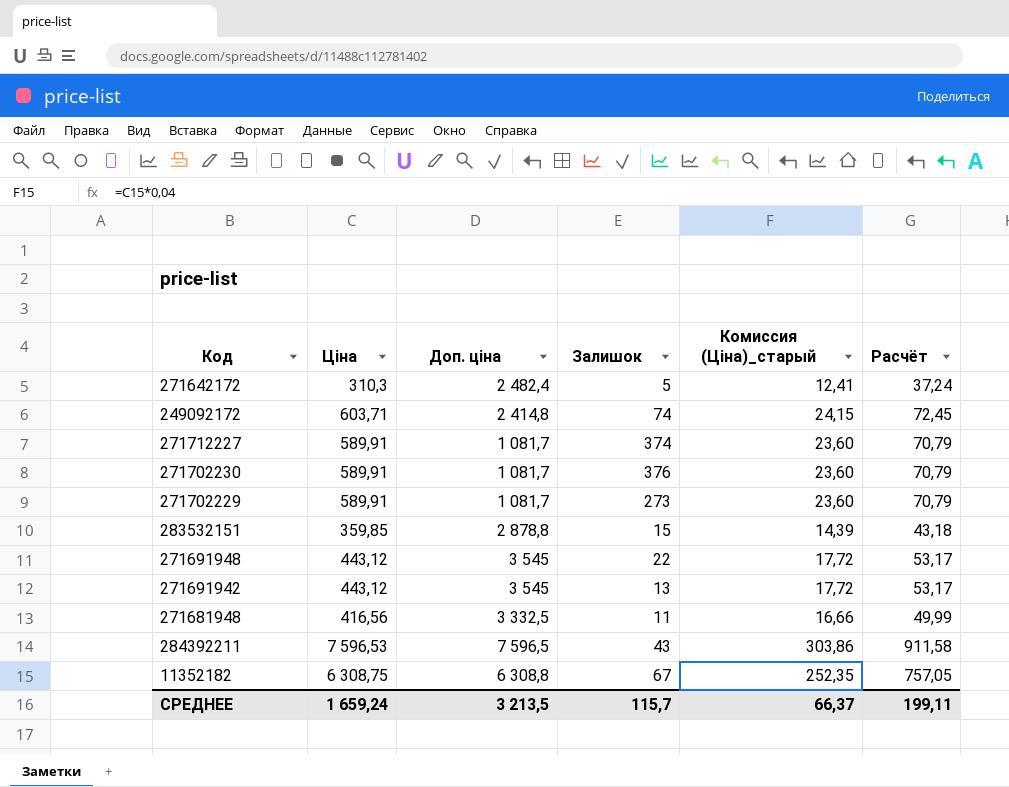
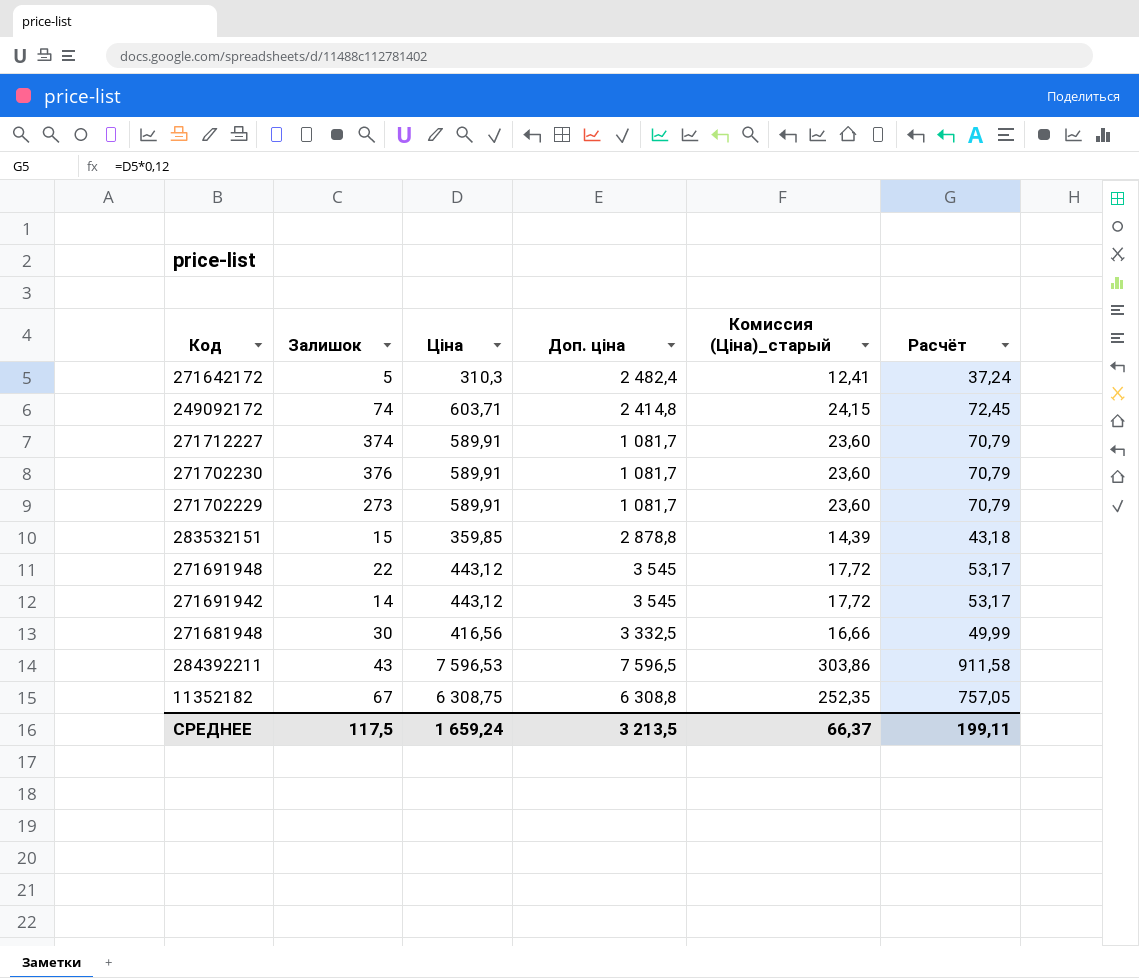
column Залишок | position: 4 -> 2
271691942 | Залишок: 13 -> 14
271681948 | Залишок: 11 -> 30
СРЕДНЕЕ | Залишок: 115,7 -> 117,5

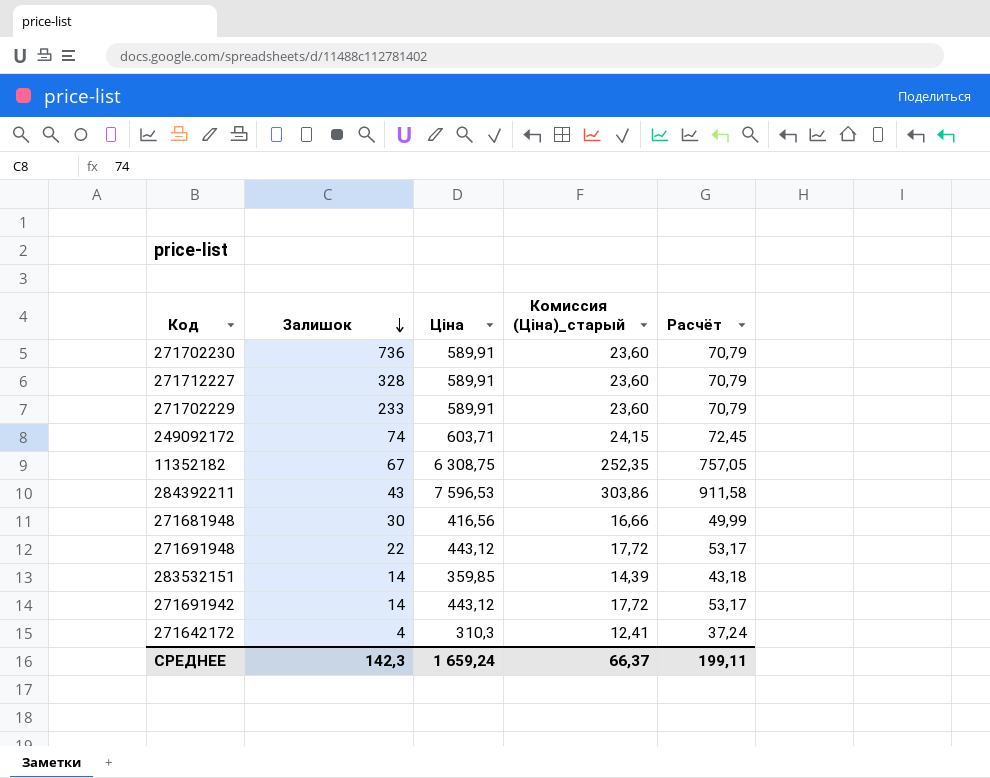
row order: none -> Залишок descending
column Доп. ціна | position: 4 -> none
271702230 | Залишок: 376 -> 736
271712227 | Залишок: 374 -> 328
271702229 | Залишок: 273 -> 233
283532151 | Залишок: 15 -> 14
271642172 | Залишок: 5 -> 4
СРЕДНЕЕ | Залишок: 117,5 -> 142,3

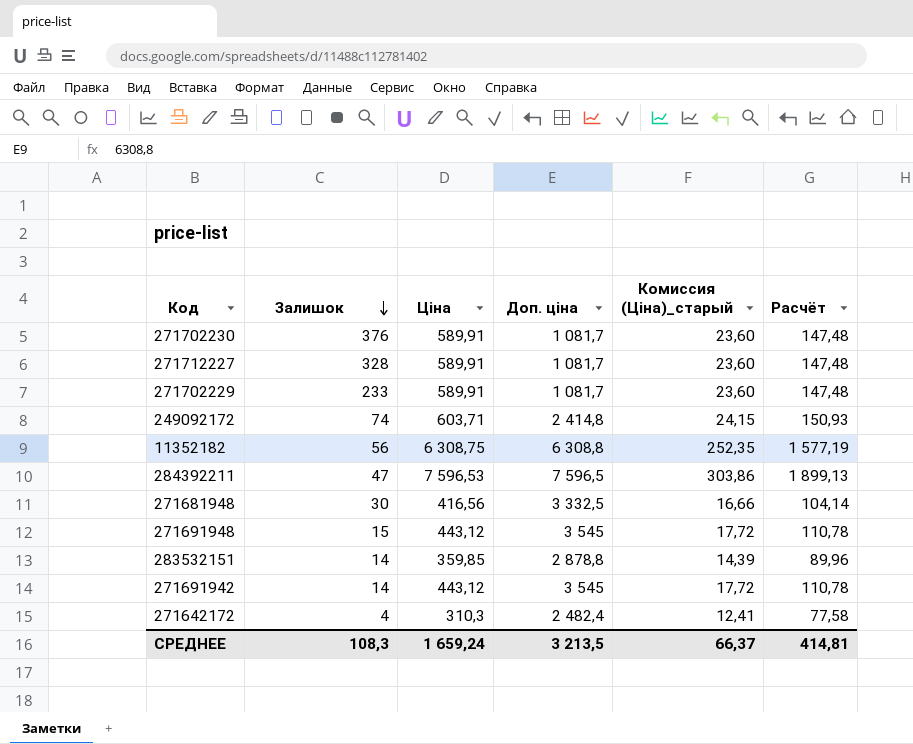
column Доп. ціна | position: none -> 4
column Расчёт | formula: [Ціна] * 0,12 -> [Ціна] * 0,25
271702230 | Залишок: 736 -> 376
11352182 | Залишок: 67 -> 56
284392211 | Залишок: 43 -> 47
271691948 | Залишок: 22 -> 15
СРЕДНЕЕ | Залишок: 142,3 -> 108,3
СРЕДНЕЕ | Расчёт: 199,11 -> 414,81

